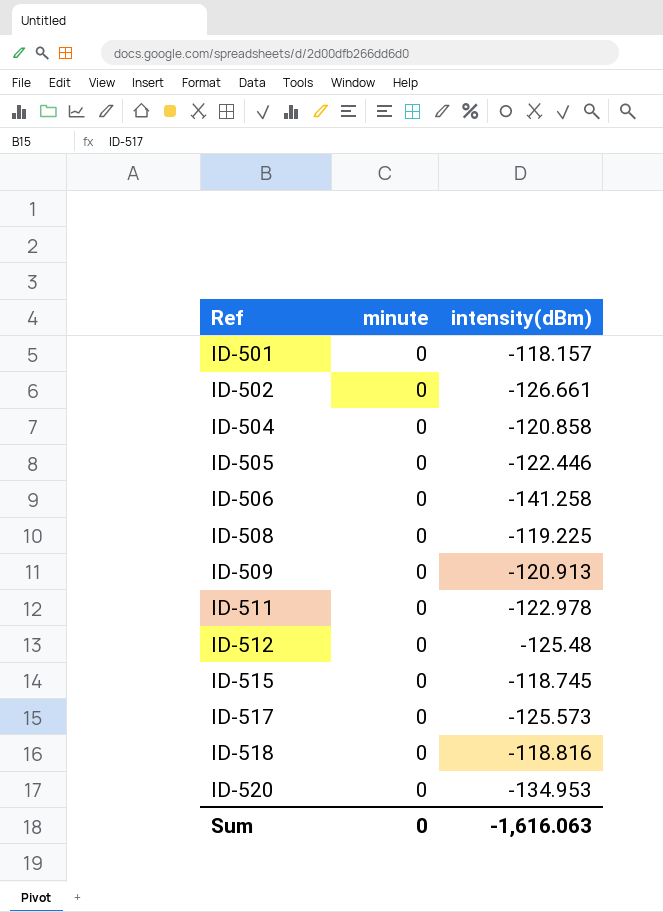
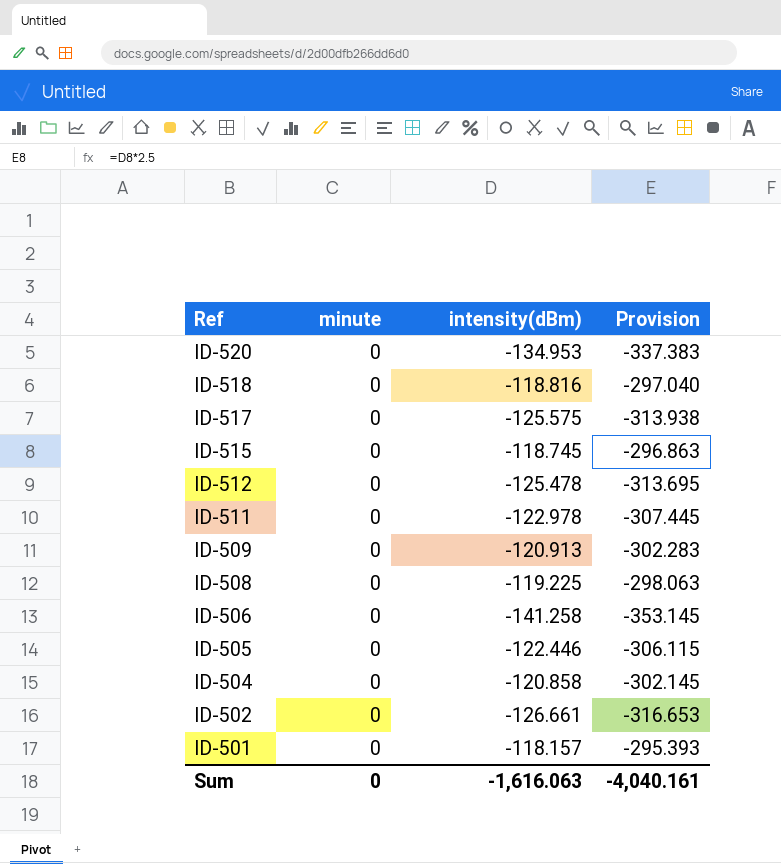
row order: Ref ascending -> Ref descending
column Provision | formula: none -> [intensity(dBm)] * 2.5
ID-517 | intensity(dBm): -125.573 -> -125.575
ID-512 | intensity(dBm): -125.48 -> -125.478

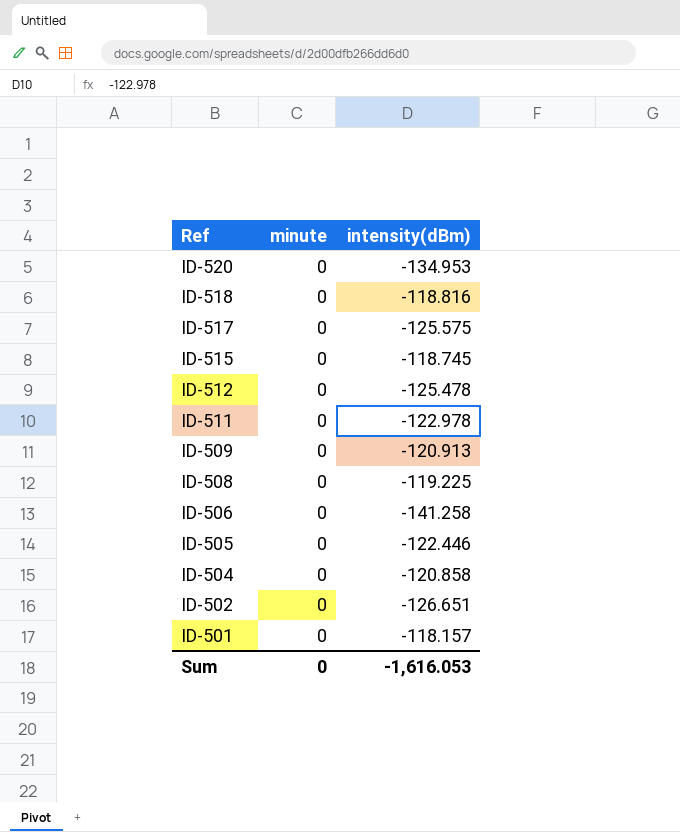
column Provision | formula: [intensity(dBm)] * 2.5 -> none
ID-502 | intensity(dBm): -126.661 -> -126.651
Sum | intensity(dBm): -1,616.063 -> -1,616.053

